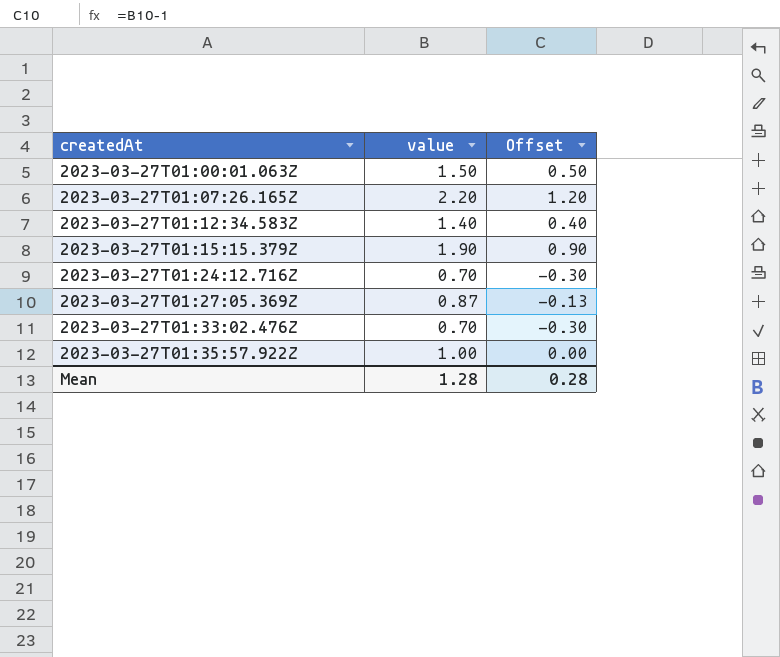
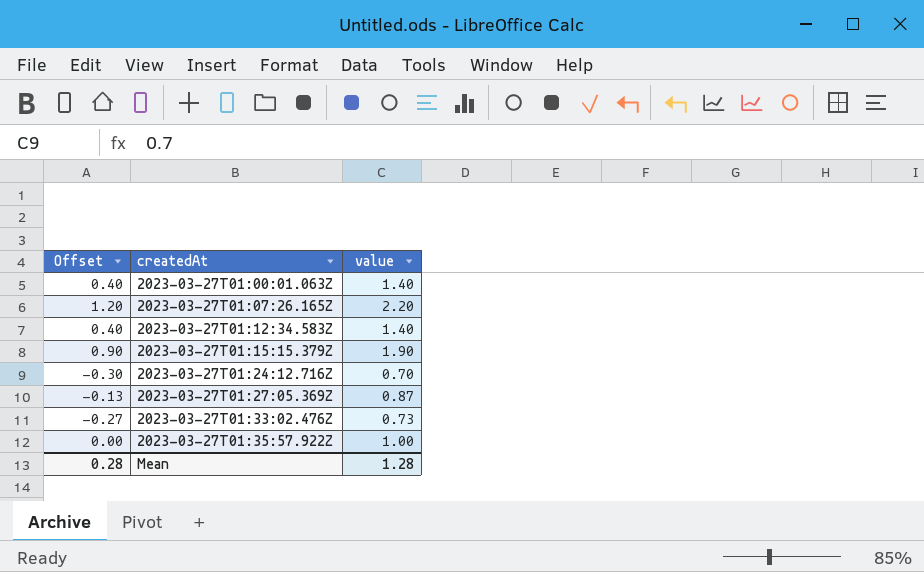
column Offset | position: 3 -> 1
2023-03-27T01:00:01.063Z | Offset: 0.50 -> 0.40
2023-03-27T01:00:01.063Z | value: 1.50 -> 1.40
2023-03-27T01:33:02.476Z | Offset: -0.30 -> -0.27
2023-03-27T01:33:02.476Z | value: 0.70 -> 0.73

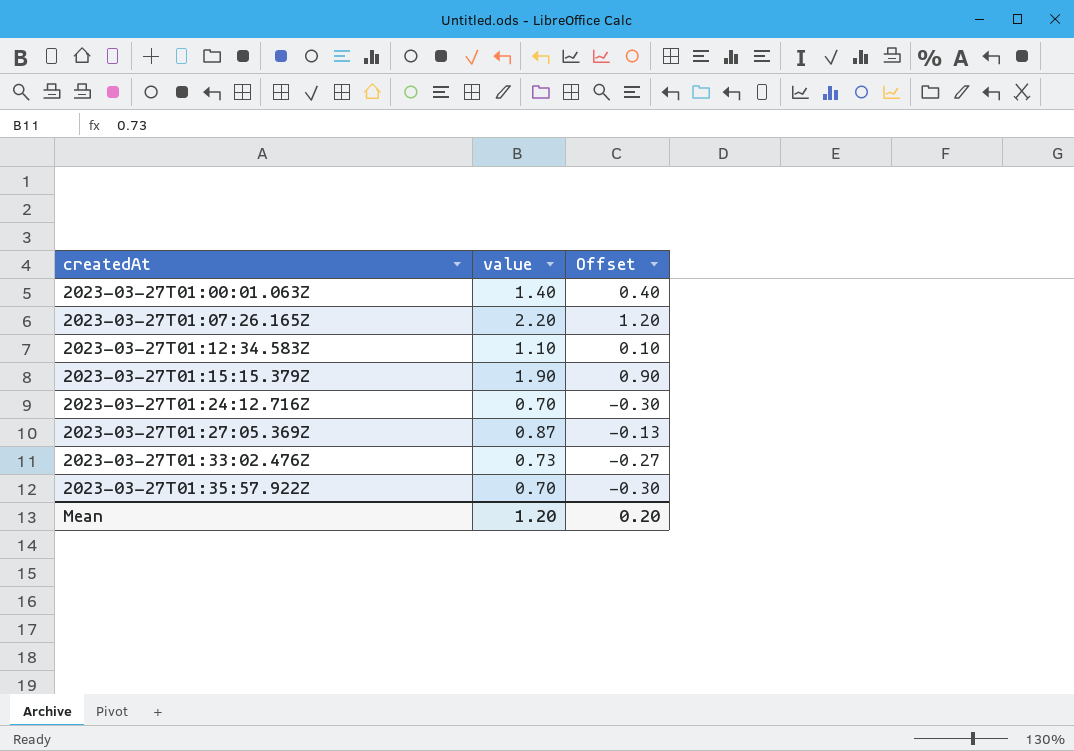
column Offset | position: 1 -> 3
2023-03-27T01:12:34.583Z | value: 1.40 -> 1.10
2023-03-27T01:12:34.583Z | Offset: 0.40 -> 0.10
2023-03-27T01:35:57.922Z | value: 1.00 -> 0.70
2023-03-27T01:35:57.922Z | Offset: 0.00 -> -0.30
Mean | value: 1.28 -> 1.20
Mean | Offset: 0.28 -> 0.20

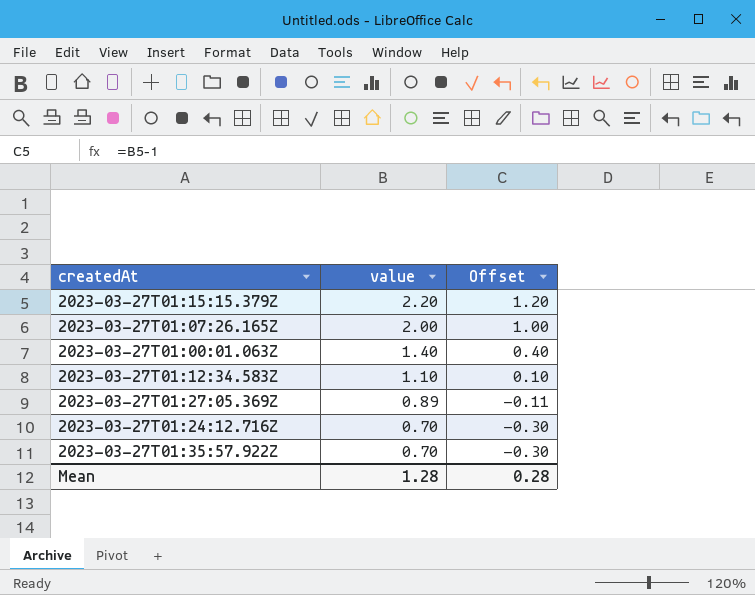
row order: createdAt ascending -> value descending
row 2023-03-27T01:33:02.476Z: 0.73 | -0.27 -> none
2023-03-27T01:15:15.379Z | value: 1.90 -> 2.20
2023-03-27T01:15:15.379Z | Offset: 0.90 -> 1.20
2023-03-27T01:07:26.165Z | value: 2.20 -> 2.00
2023-03-27T01:07:26.165Z | Offset: 1.20 -> 1.00
2023-03-27T01:27:05.369Z | value: 0.87 -> 0.89
2023-03-27T01:27:05.369Z | Offset: -0.13 -> -0.11
Mean | value: 1.20 -> 1.28
Mean | Offset: 0.20 -> 0.28

